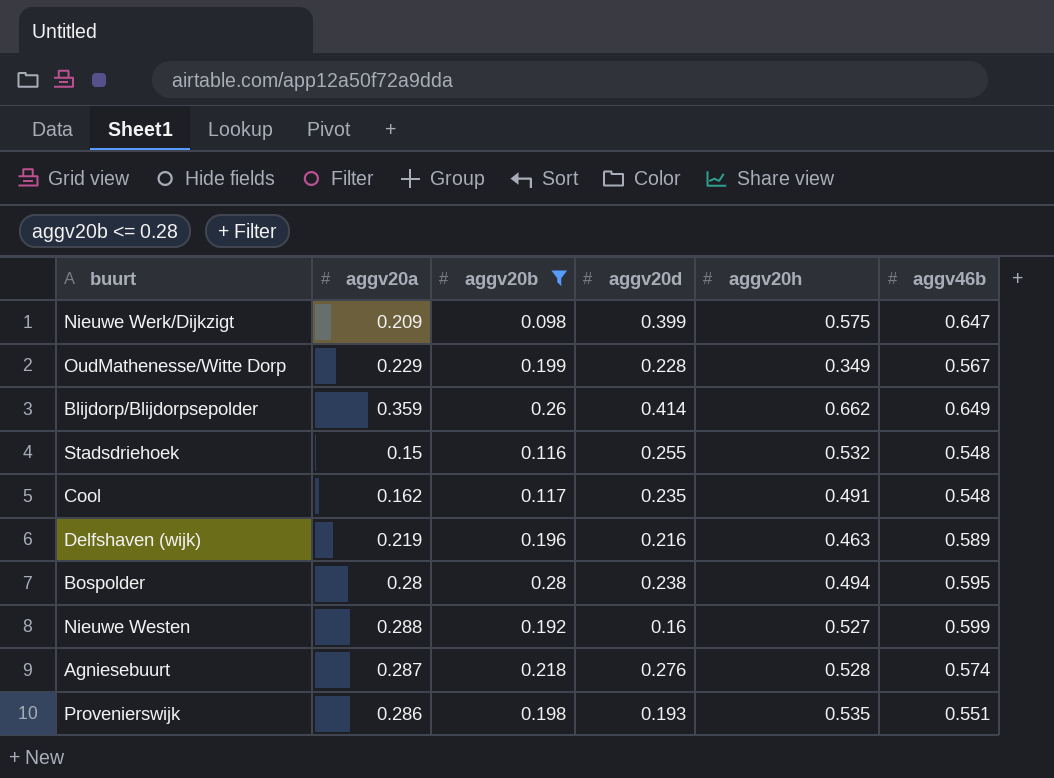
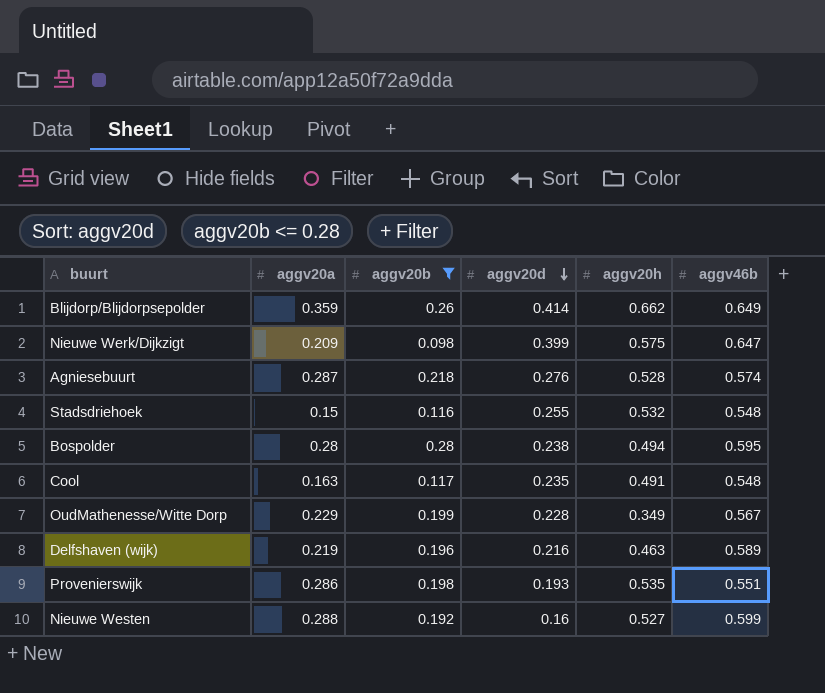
row order: none -> aggv20d descending
Cool | aggv20a: 0.162 -> 0.163

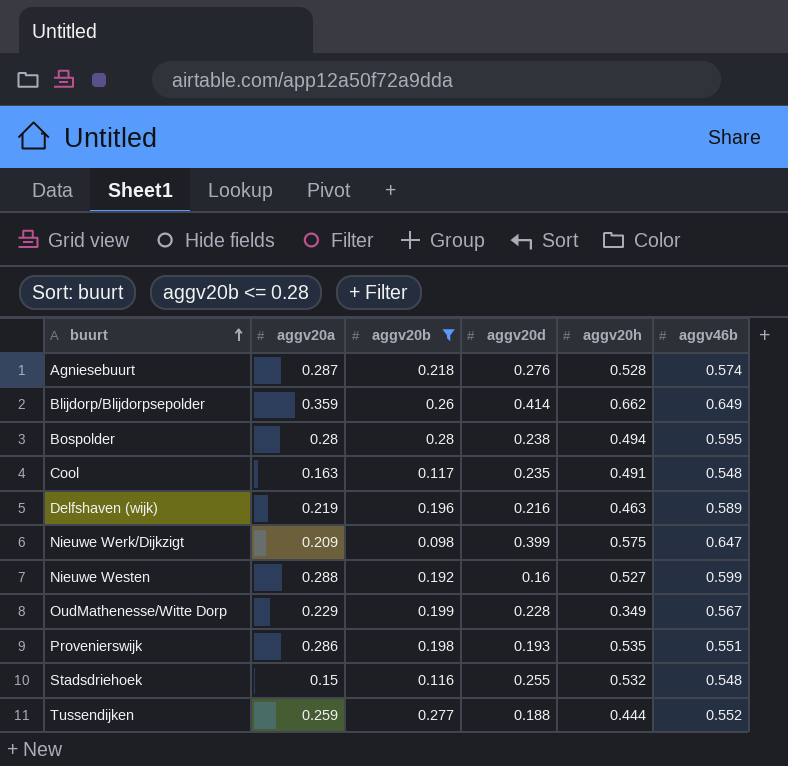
row order: aggv20d descending -> buurt ascending
row Tussendijken: none -> 0.259 | 0.277 | 0.188 | 0.444 | 0.552

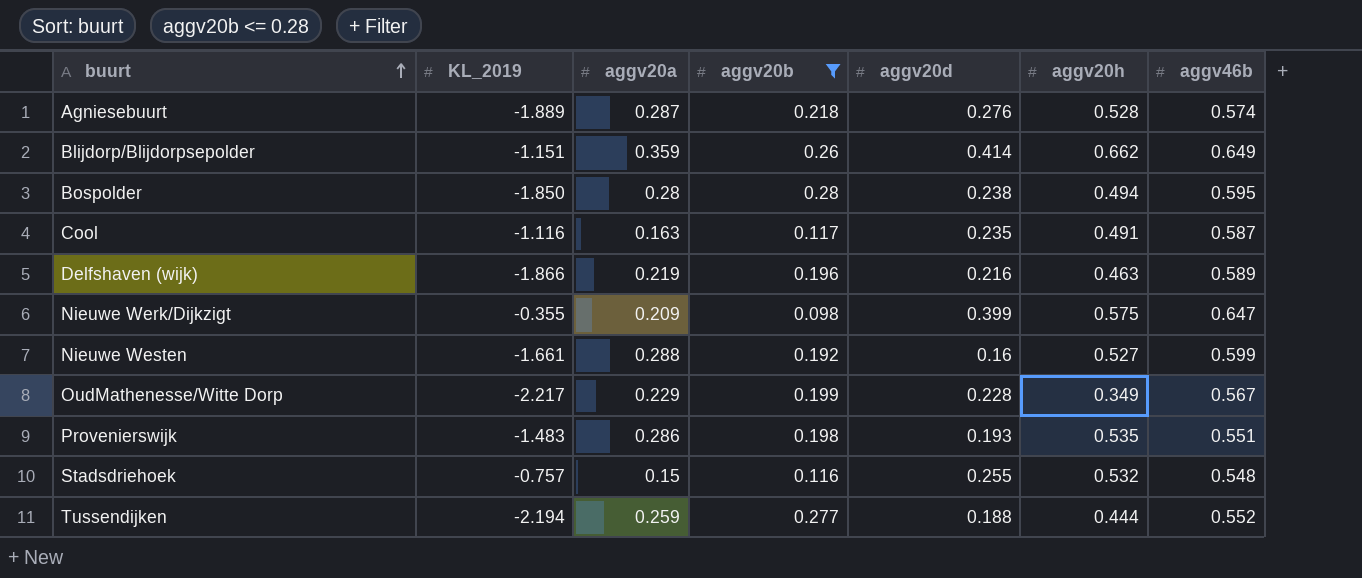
column KL_2019 | position: none -> 2
Cool | aggv46b: 0.548 -> 0.587

